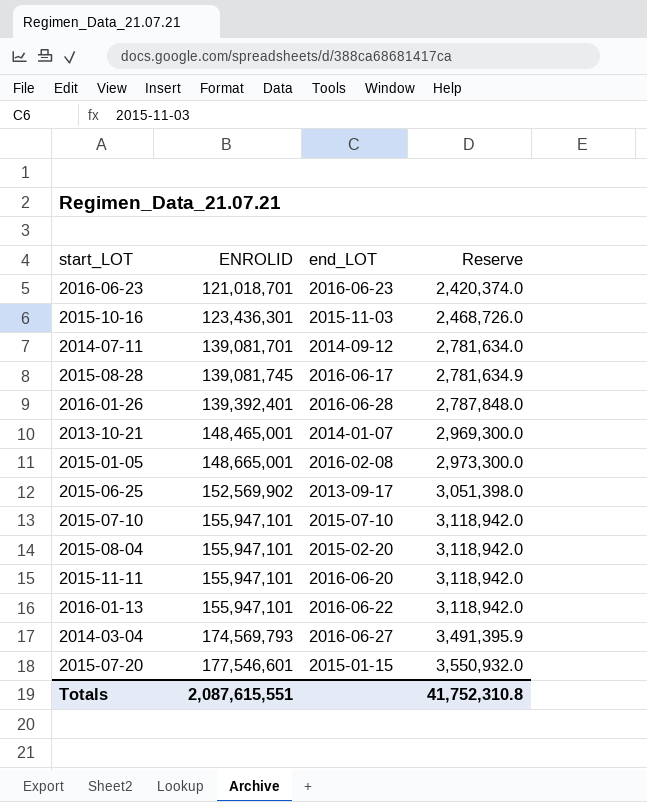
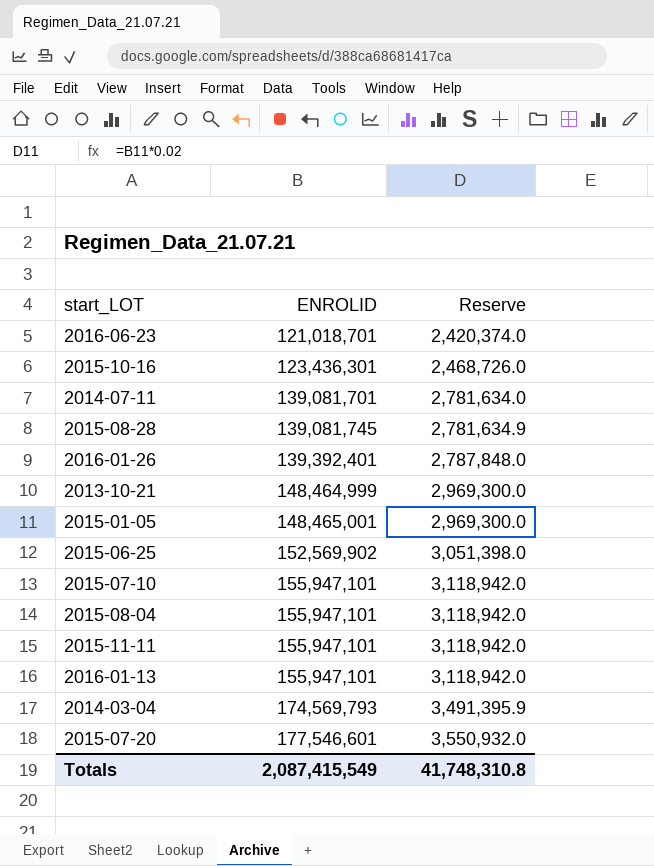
column end_LOT | position: 3 -> none
2013-10-21 | ENROLID: 148,465,001 -> 148,464,999
2015-01-05 | ENROLID: 148,665,001 -> 148,465,001
2015-01-05 | Reserve: 2,973,300.0 -> 2,969,300.0
Totals | ENROLID: 2,087,615,551 -> 2,087,415,549
Totals | Reserve: 41,752,310.8 -> 41,748,310.8

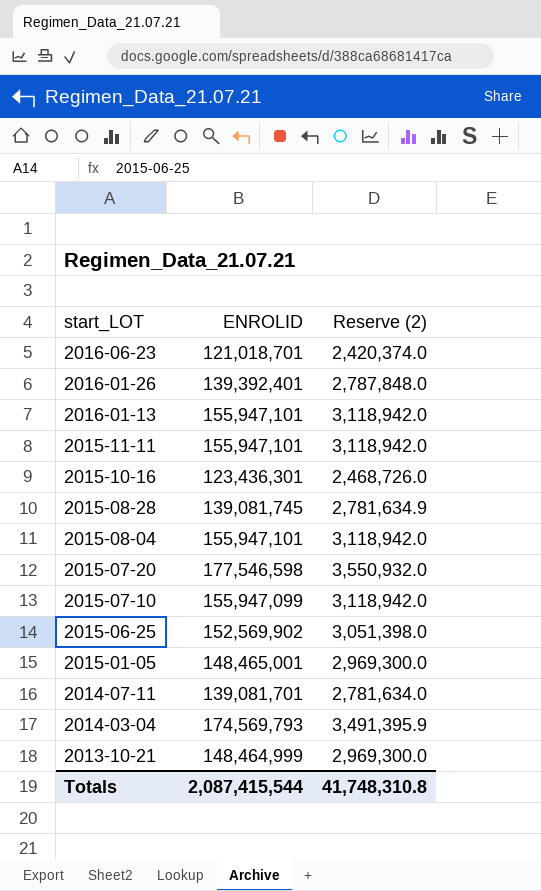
row order: ENROLID ascending -> start_LOT descending
column name: Reserve -> Reserve (2)
2015-07-20 | ENROLID: 177,546,601 -> 177,546,598
2015-07-10 | ENROLID: 155,947,101 -> 155,947,099
Totals | ENROLID: 2,087,415,549 -> 2,087,415,544

